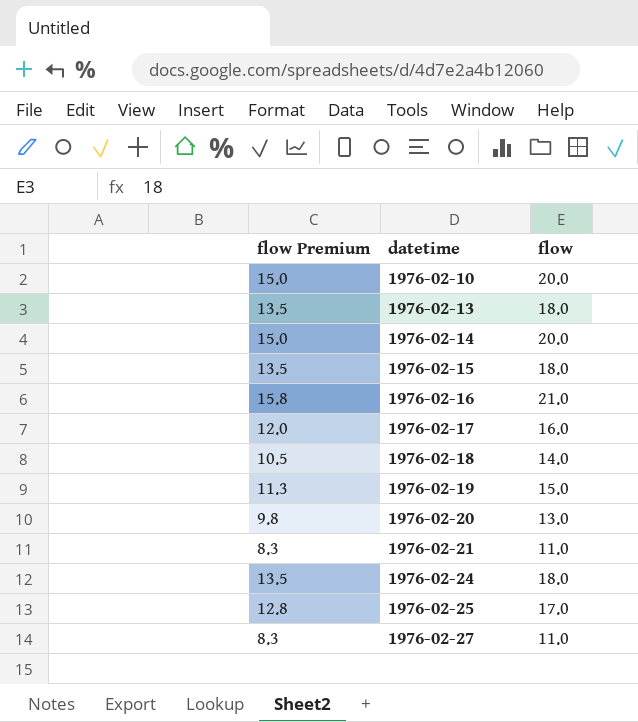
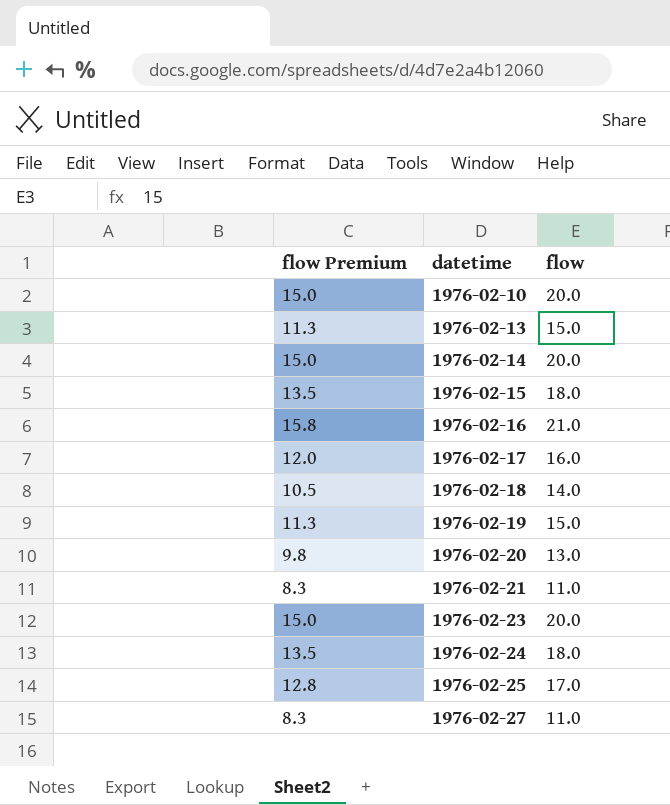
1976-02-13 | flow Premium: 13.5 -> 11.3
1976-02-13 | flow: 18.0 -> 15.0
row 1976-02-23: none -> 15.0 | 20.0

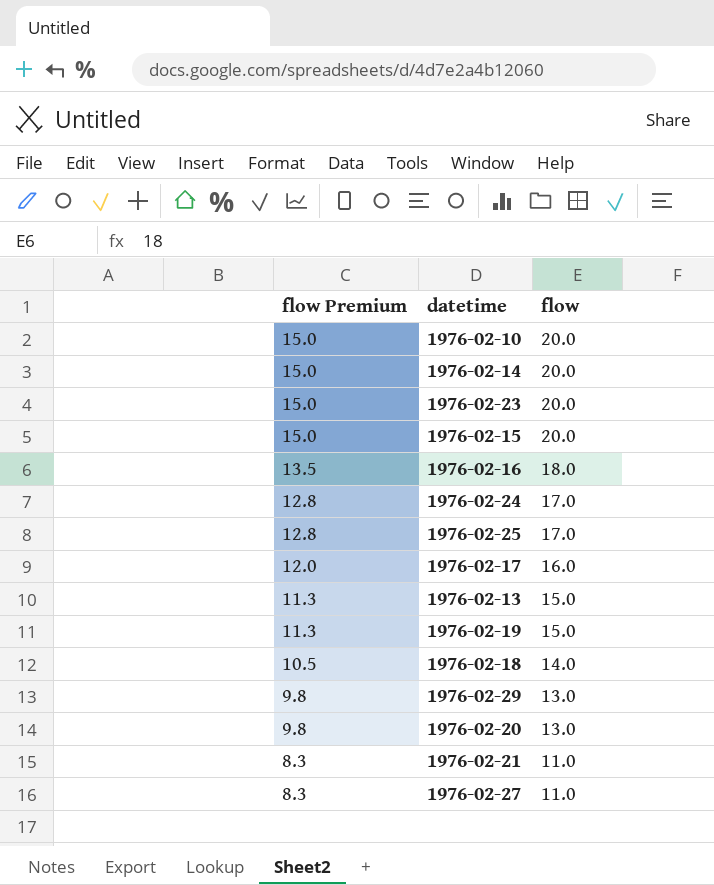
row order: datetime ascending -> flow Premium descending
1976-02-15 | flow Premium: 13.5 -> 15.0
1976-02-15 | flow: 18.0 -> 20.0
1976-02-16 | flow Premium: 15.8 -> 13.5
1976-02-16 | flow: 21.0 -> 18.0
1976-02-24 | flow Premium: 13.5 -> 12.8
1976-02-24 | flow: 18.0 -> 17.0
row 1976-02-29: none -> 9.8 | 13.0

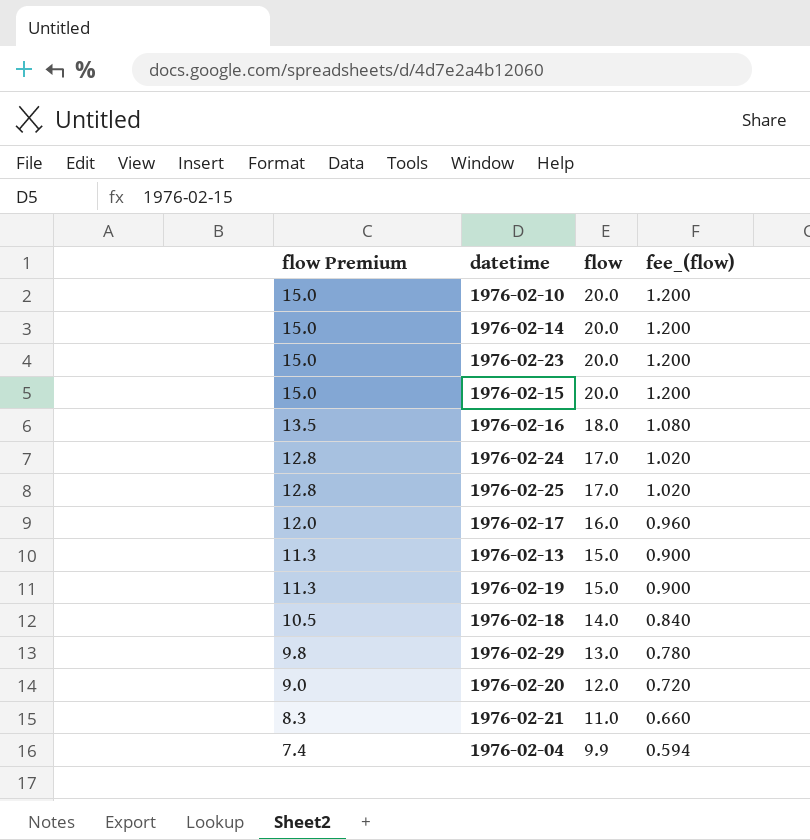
column fee_(flow) | formula: none -> [flow] * 0.06
row 1976-02-27: 8.3 | 11.0 -> none
1976-02-20 | flow Premium: 9.8 -> 9.0
1976-02-20 | flow: 13.0 -> 12.0
row 1976-02-04: none -> 7.4 | 9.9 | 0.594

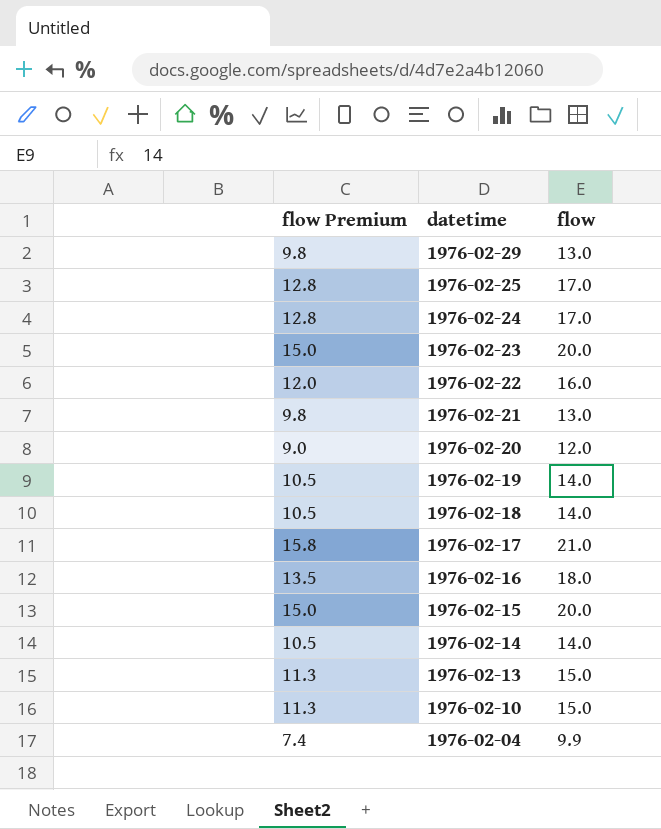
row order: flow Premium descending -> datetime descending
column fee_(flow) | formula: [flow] * 0.06 -> none
row 1976-02-22: none -> 12.0 | 16.0
1976-02-21 | flow Premium: 8.3 -> 9.8
1976-02-21 | flow: 11.0 -> 13.0
1976-02-19 | flow Premium: 11.3 -> 10.5
1976-02-19 | flow: 15.0 -> 14.0
1976-02-17 | flow Premium: 12.0 -> 15.8
1976-02-17 | flow: 16.0 -> 21.0
1976-02-14 | flow Premium: 15.0 -> 10.5
1976-02-14 | flow: 20.0 -> 14.0
1976-02-10 | flow Premium: 15.0 -> 11.3
1976-02-10 | flow: 20.0 -> 15.0

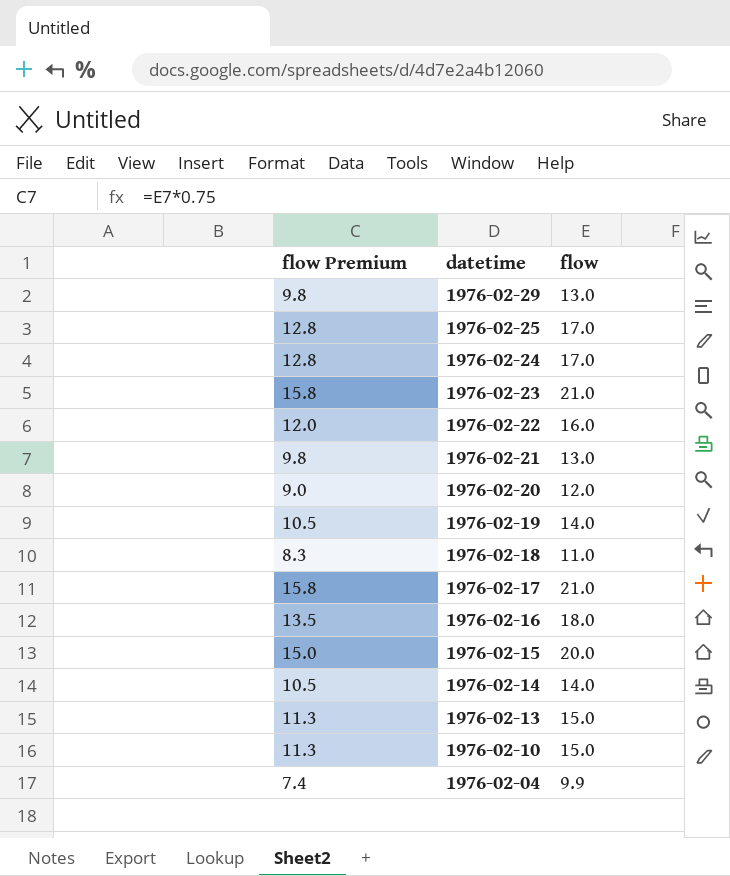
1976-02-23 | flow Premium: 15.0 -> 15.8
1976-02-23 | flow: 20.0 -> 21.0
1976-02-18 | flow Premium: 10.5 -> 8.3
1976-02-18 | flow: 14.0 -> 11.0

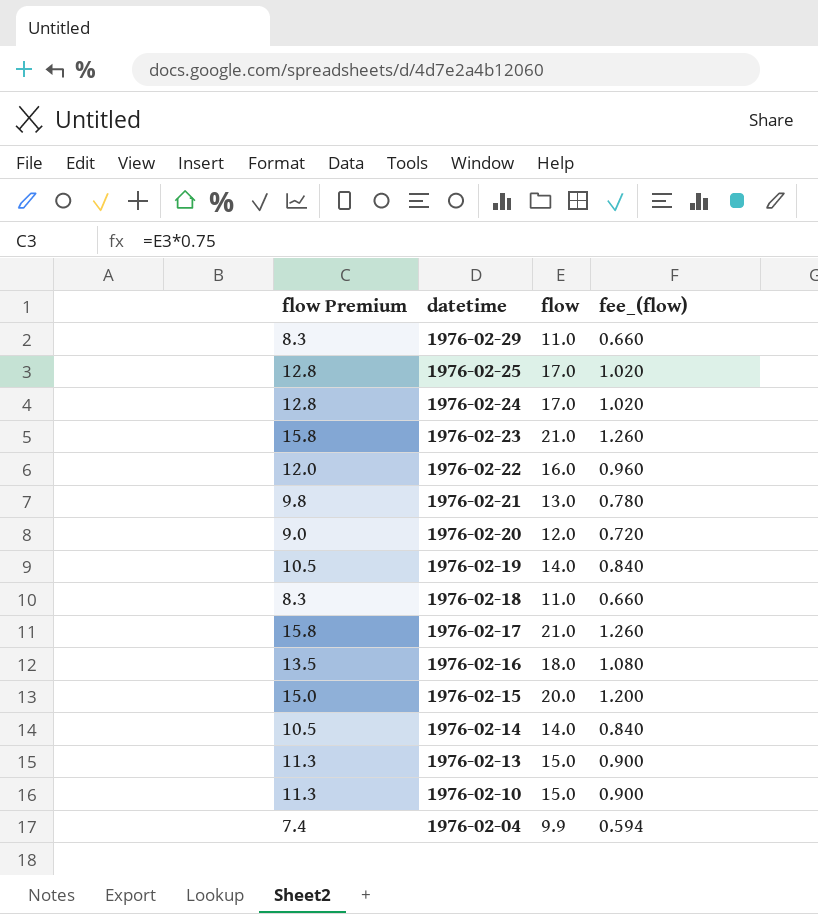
column fee_(flow) | formula: none -> [flow] * 0.06
1976-02-29 | flow Premium: 9.8 -> 8.3
1976-02-29 | flow: 13.0 -> 11.0

